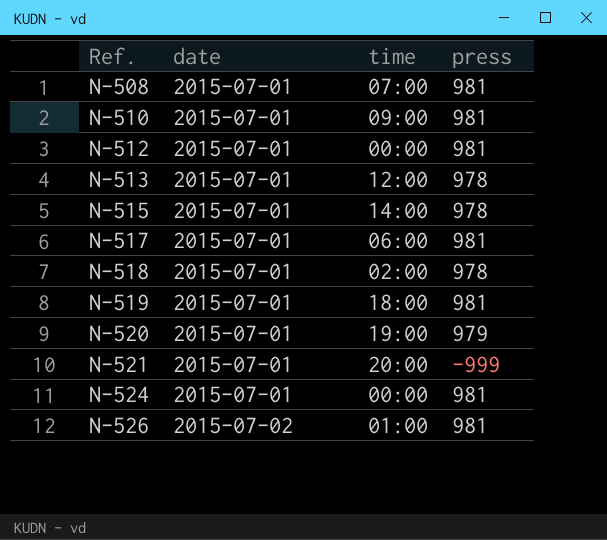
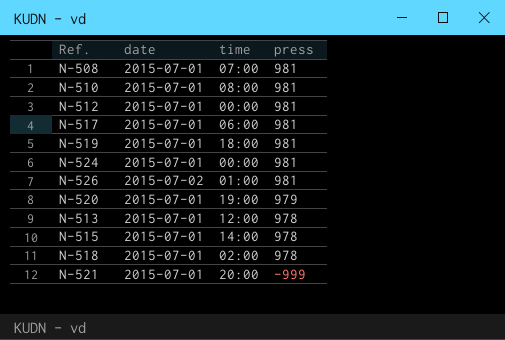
row order: Ref. ascending -> press descending
N-510 | time: 09:00 -> 08:00

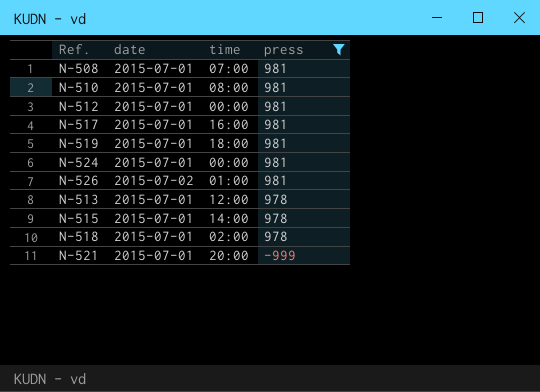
filter: none -> press != 979
N-517 | time: 06:00 -> 16:00

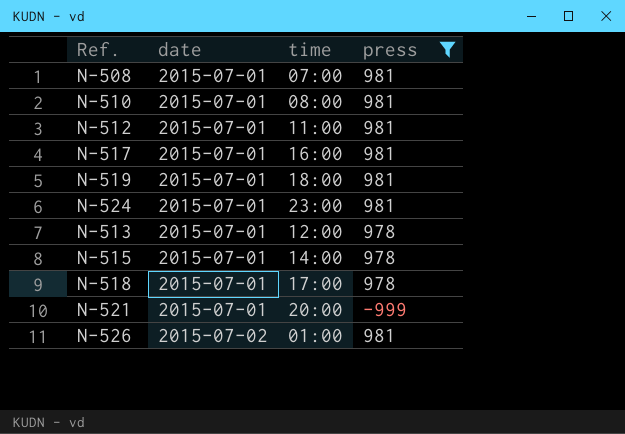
row order: press descending -> date ascending
N-512 | time: 00:00 -> 11:00
N-524 | time: 00:00 -> 23:00
N-518 | time: 02:00 -> 17:00

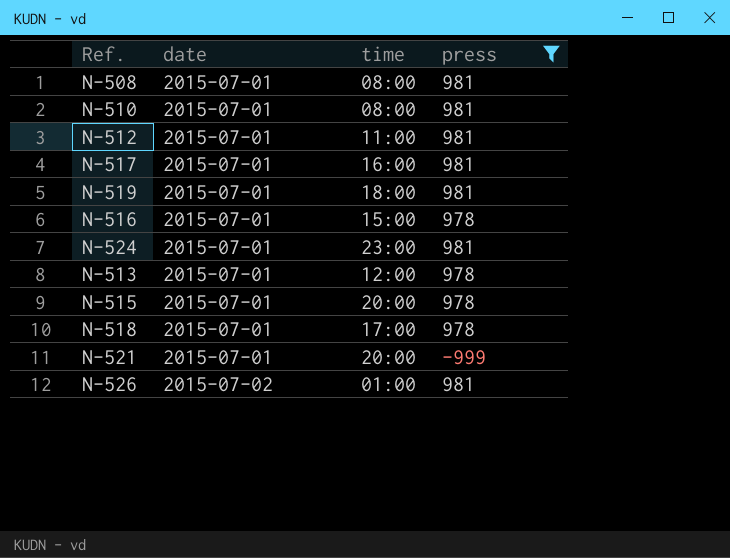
N-508 | time: 07:00 -> 08:00
row N-516: none -> 2015-07-01 | 15:00 | 978
N-515 | time: 14:00 -> 20:00

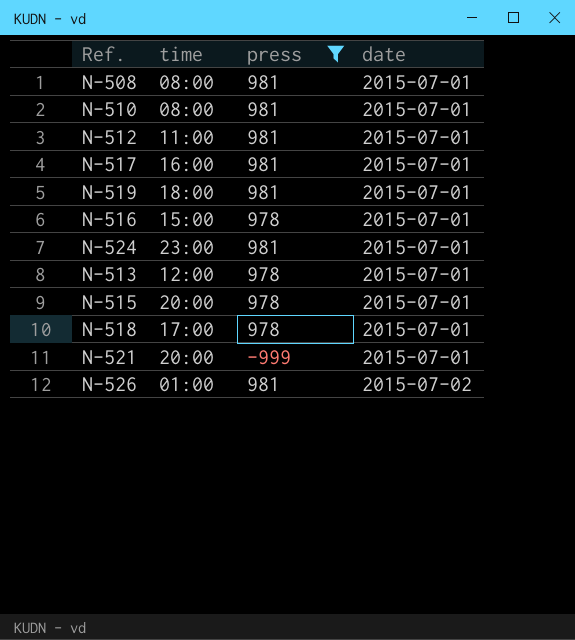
column date | position: 2 -> 4

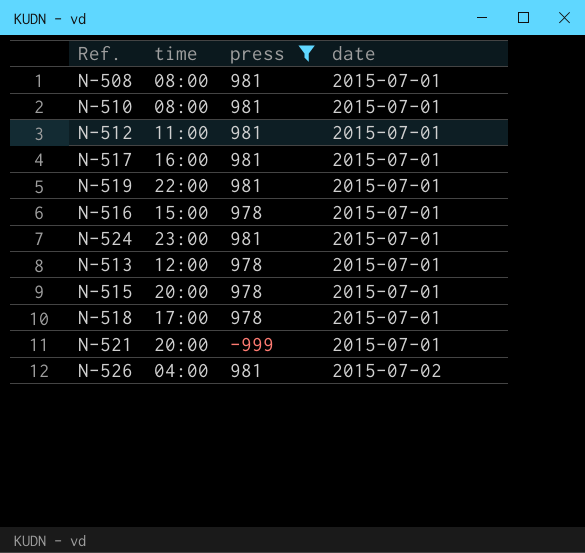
N-519 | time: 18:00 -> 22:00
N-526 | time: 01:00 -> 04:00

